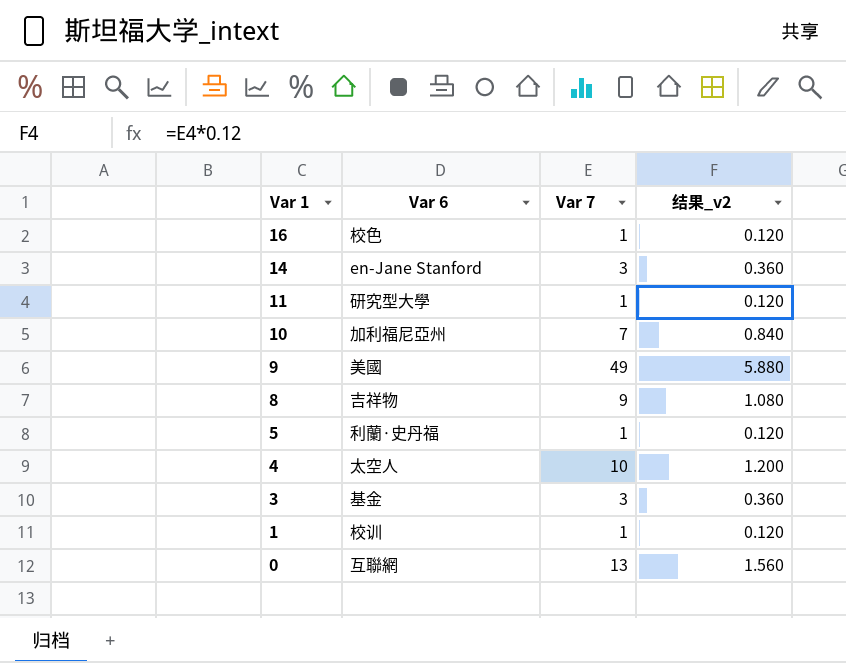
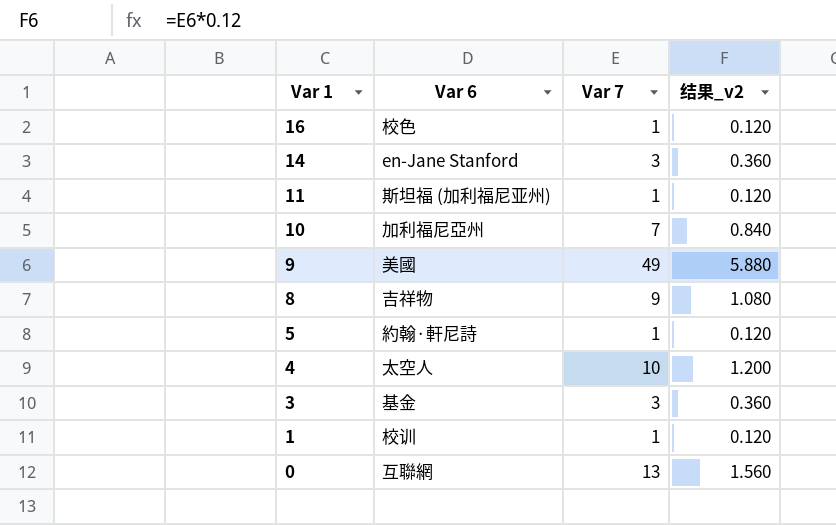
11 | Var 6: 研究型大學 -> 斯坦福 (加利福尼亚州)
5 | Var 6: 利蘭·史丹福 -> 約翰·軒尼詩

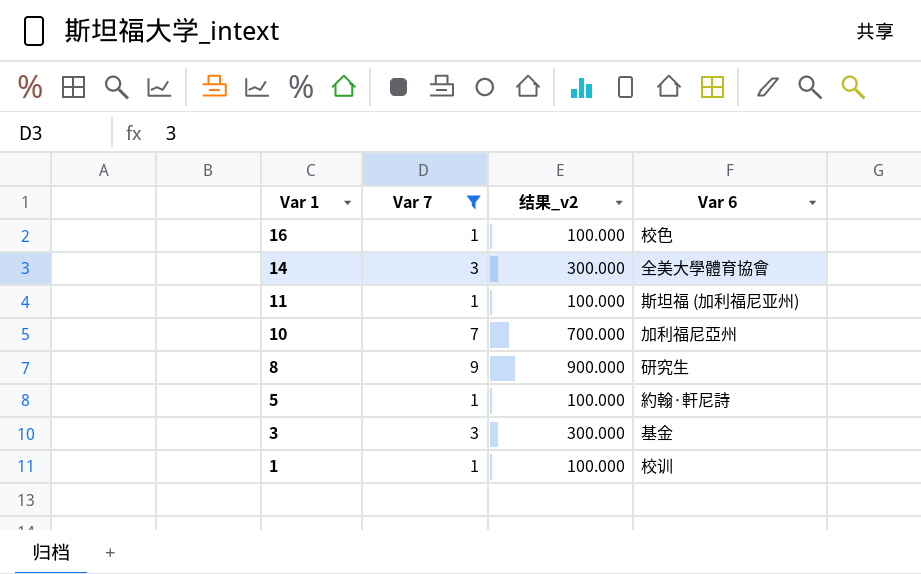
filter: none -> Var 7 <= 9
column 结果_v2 | formula: [Var 7] * 0.12 -> [Var 7] * 100
column Var 6 | position: 2 -> 4
14 | Var 6: en-Jane Stanford -> 全美大學體育協會
8 | Var 6: 吉祥物 -> 研究生

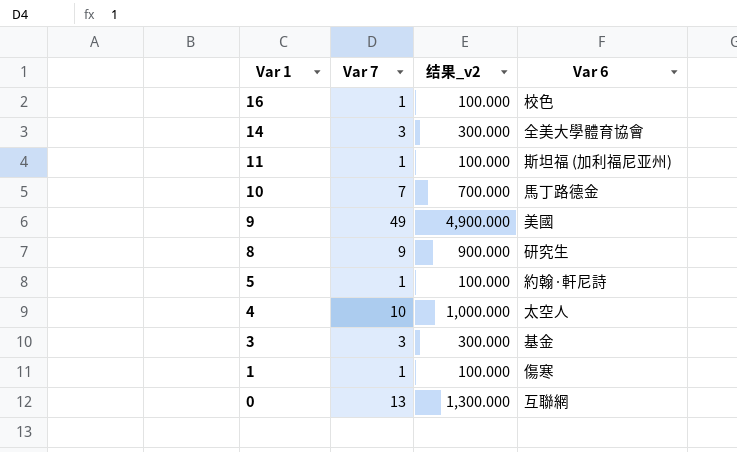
filter: Var 7 <= 9 -> none
10 | Var 6: 加利福尼亞州 -> 馬丁路德金
1 | Var 6: 校训 -> 傷寒

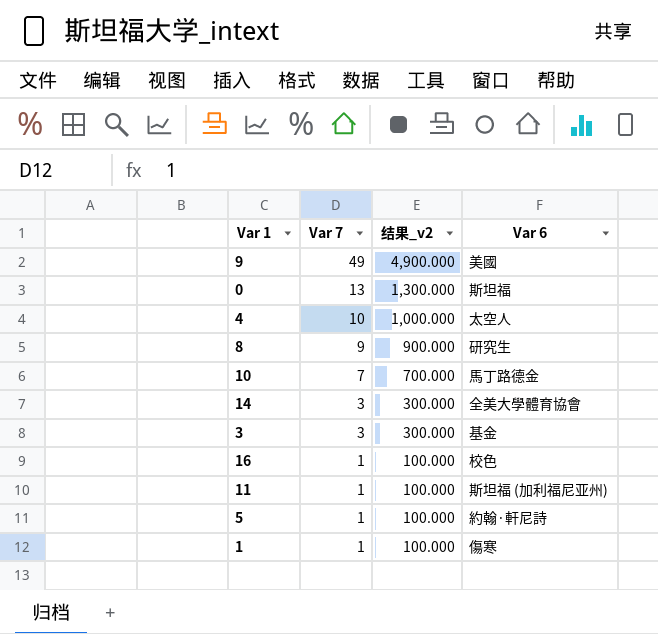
row order: Var 1 descending -> Var 7 descending
0 | Var 6: 互聯網 -> 斯坦福

